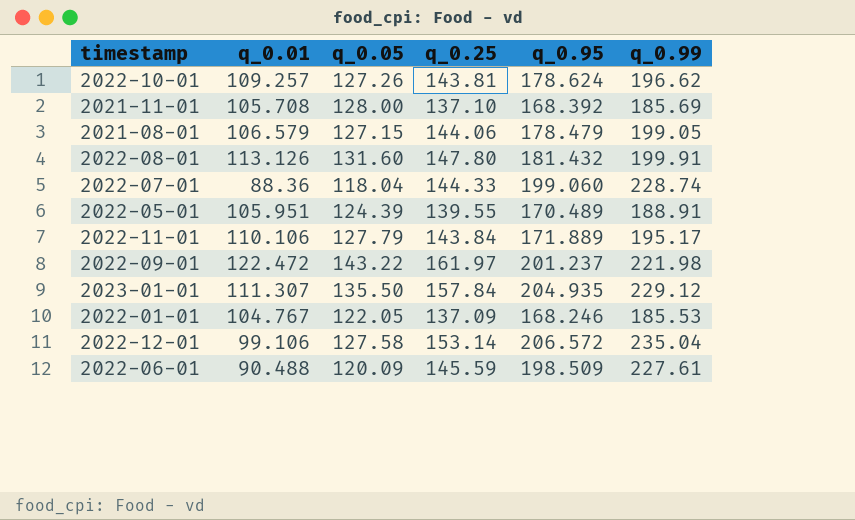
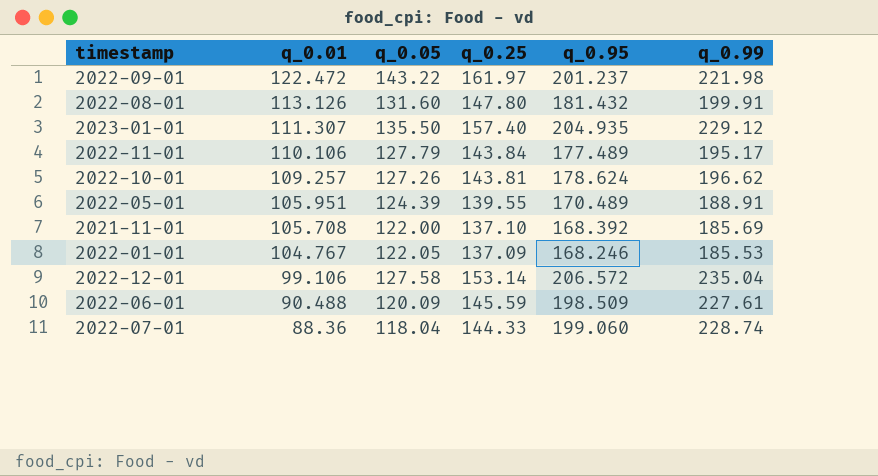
row order: none -> q_0.01 descending
row 2021-08-01: 106.579 | 127.15 | 144.06 | 178.479 | 199.05 -> none
2023-01-01 | q_0.25: 157.84 -> 157.40
2022-11-01 | q_0.95: 171.889 -> 177.489
2021-11-01 | q_0.05: 128.00 -> 122.00

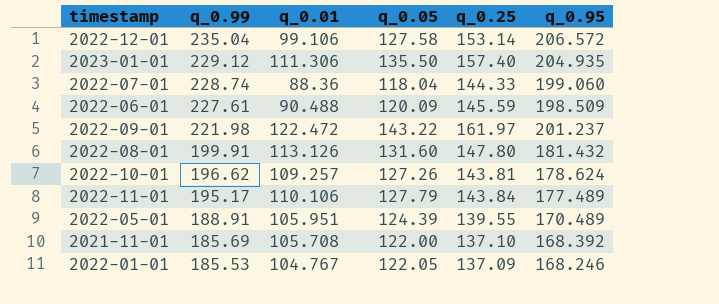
row order: q_0.01 descending -> q_0.99 descending
column q_0.99 | position: 6 -> 2
2023-01-01 | q_0.01: 111.307 -> 111.306

